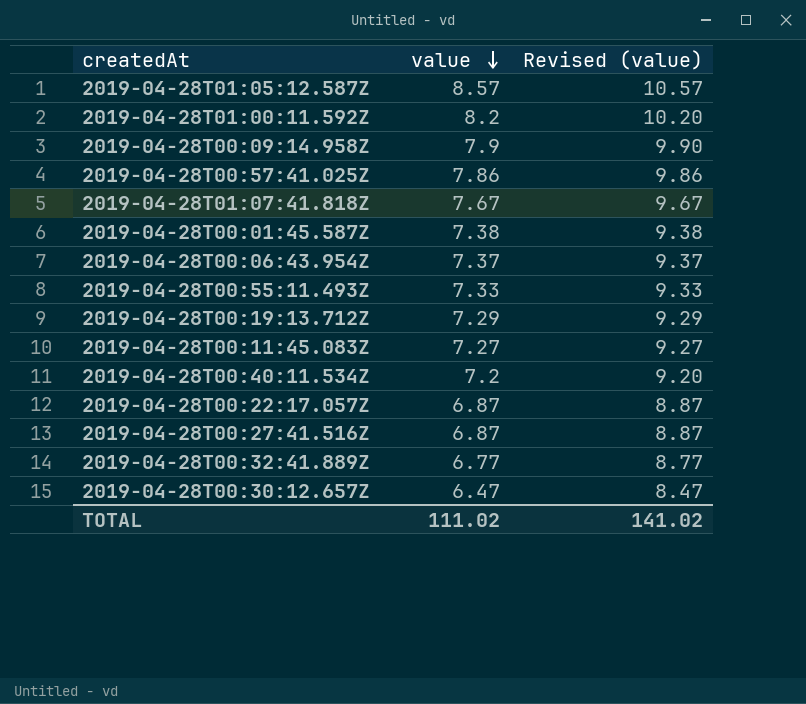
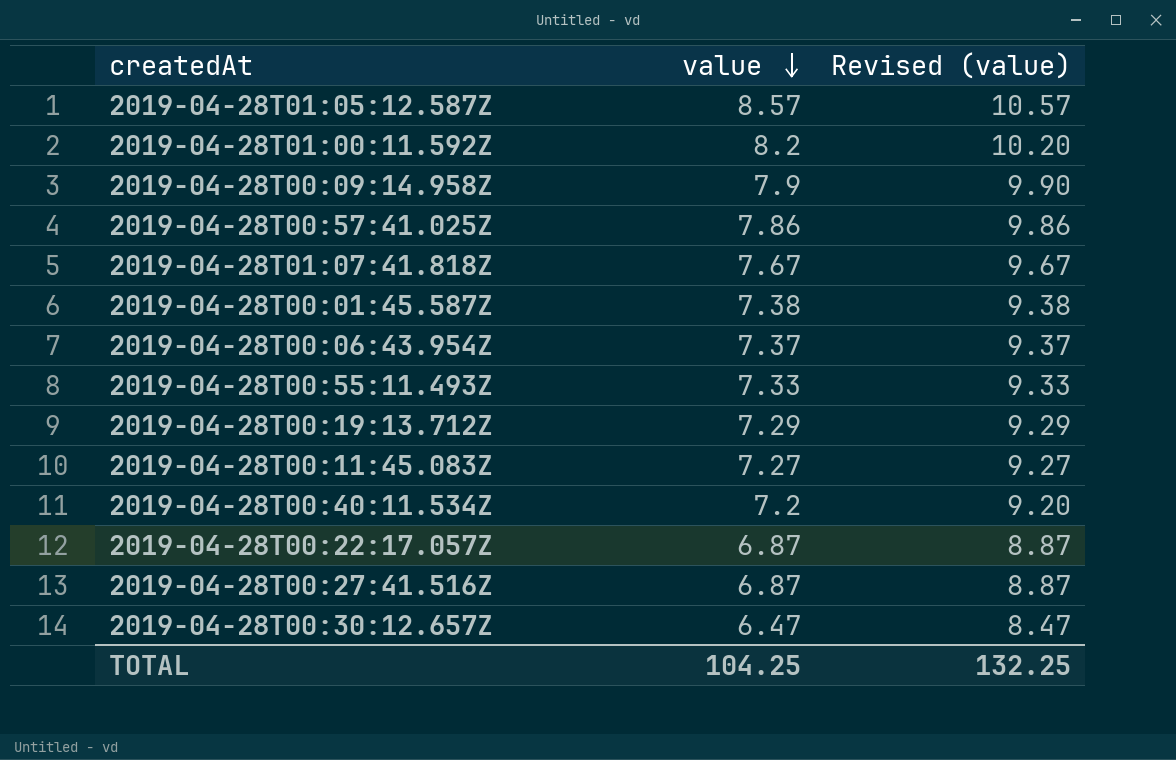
row 2019-04-28T00:32:41.889Z: 6.77 | 8.77 -> none
TOTAL | value: 111.02 -> 104.25
TOTAL | Revised (value): 141.02 -> 132.25

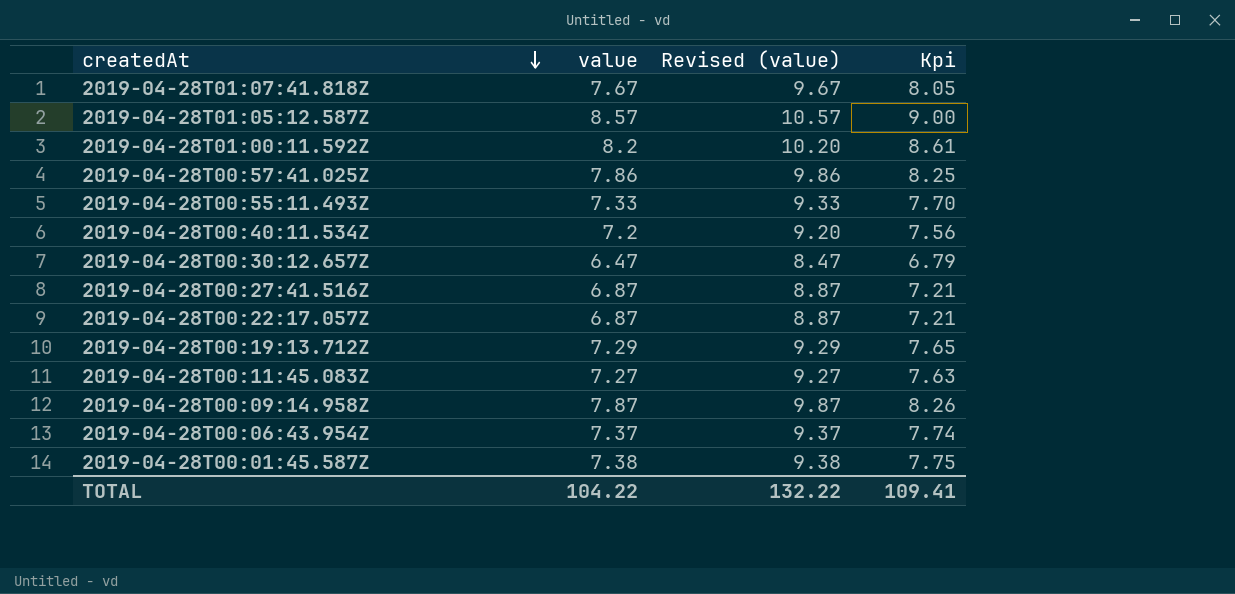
row order: value descending -> createdAt descending
column Kpi | formula: none -> [value] * 1.05
2019-04-28T00:09:14.958Z | value: 7.9 -> 7.87
2019-04-28T00:09:14.958Z | Revised (value): 9.90 -> 9.87
TOTAL | value: 104.25 -> 104.22
TOTAL | Revised (value): 132.25 -> 132.22

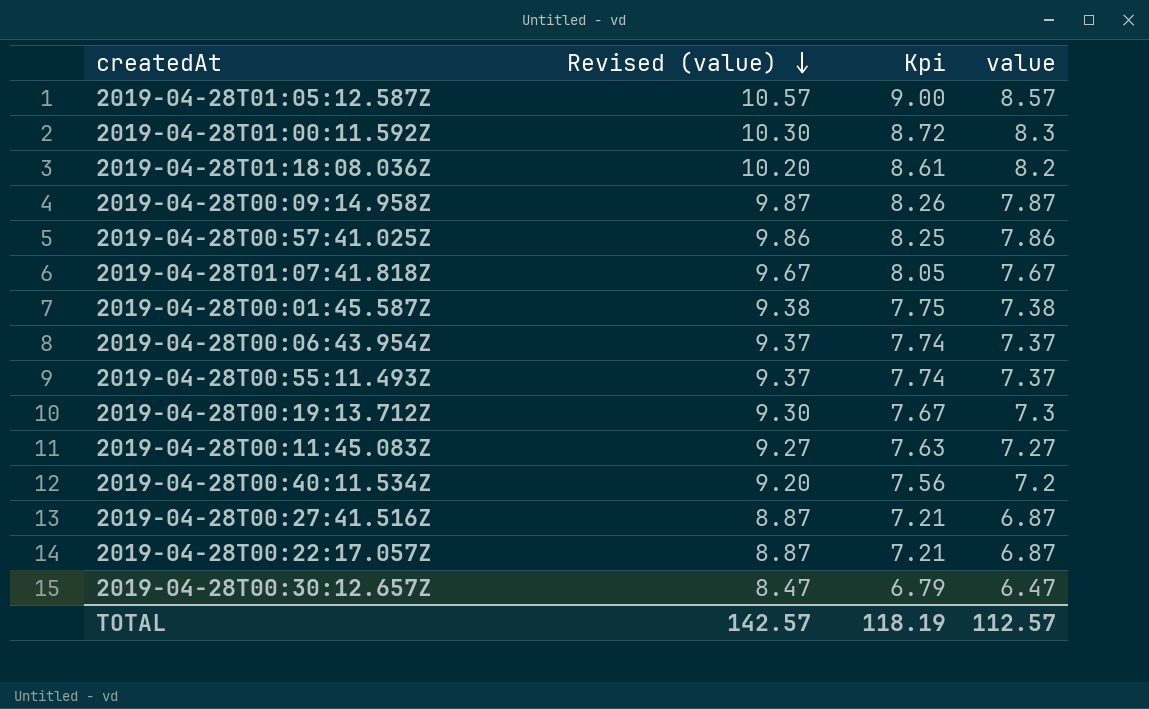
row order: createdAt descending -> Revised (value) descending
column value | position: 2 -> 4
2019-04-28T01:00:11.592Z | Revised (value): 10.20 -> 10.30
2019-04-28T01:00:11.592Z | Kpi: 8.61 -> 8.72
2019-04-28T01:00:11.592Z | value: 8.2 -> 8.3
row 2019-04-28T01:18:08.036Z: none -> 10.20 | 8.61 | 8.2
2019-04-28T00:55:11.493Z | Revised (value): 9.33 -> 9.37
2019-04-28T00:55:11.493Z | Kpi: 7.70 -> 7.74
2019-04-28T00:55:11.493Z | value: 7.33 -> 7.37
2019-04-28T00:19:13.712Z | Revised (value): 9.29 -> 9.30
2019-04-28T00:19:13.712Z | Kpi: 7.65 -> 7.67
2019-04-28T00:19:13.712Z | value: 7.29 -> 7.3
TOTAL | Revised (value): 132.22 -> 142.57
TOTAL | Kpi: 109.41 -> 118.19
TOTAL | value: 104.22 -> 112.57

